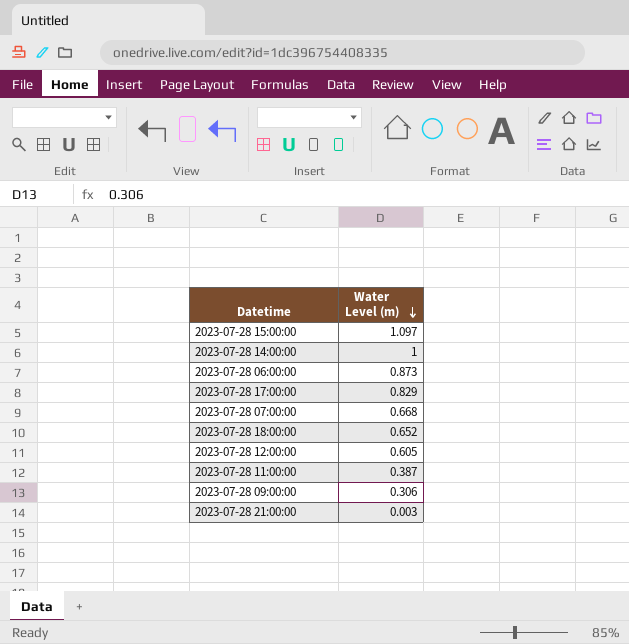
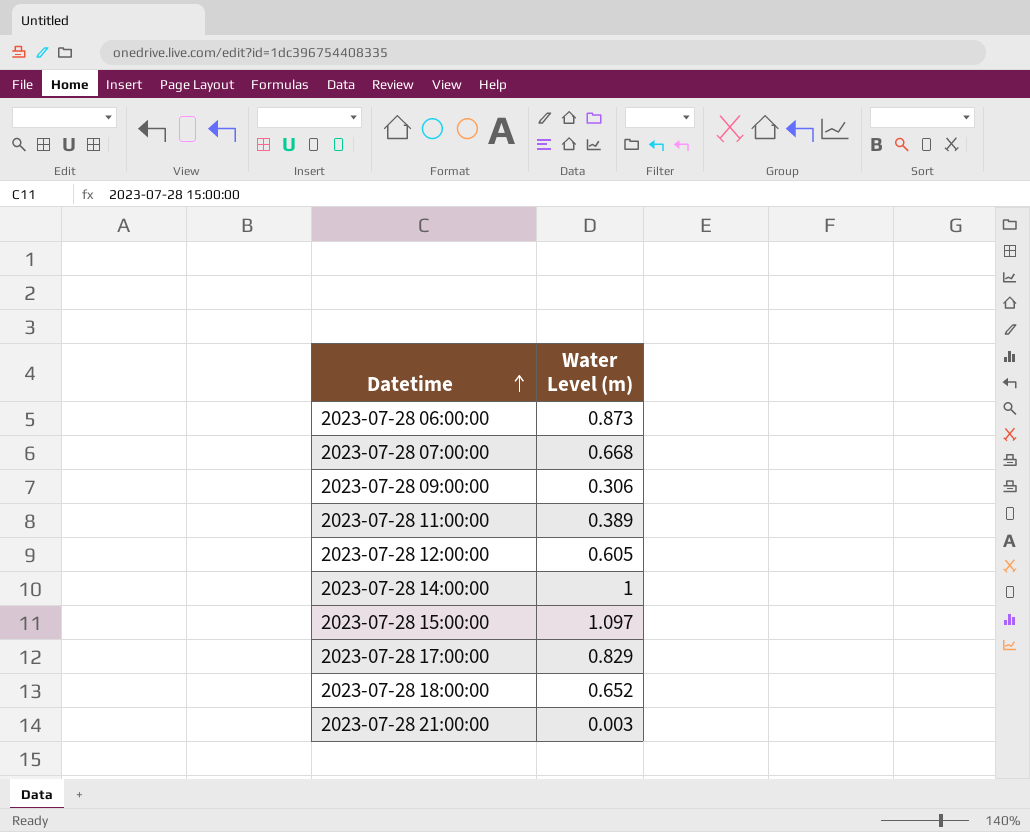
row order: Water Level (m) descending -> Datetime ascending
2023-07-28 11:00:00 | Water Level (m): 0.387 -> 0.389

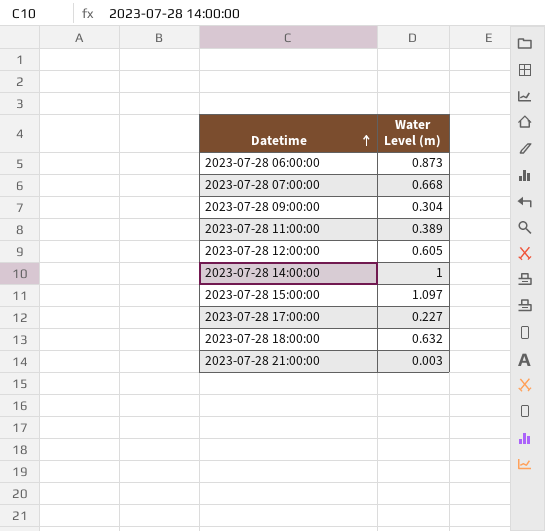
2023-07-28 09:00:00 | Water Level (m): 0.306 -> 0.304
2023-07-28 17:00:00 | Water Level (m): 0.829 -> 0.227
2023-07-28 18:00:00 | Water Level (m): 0.652 -> 0.632

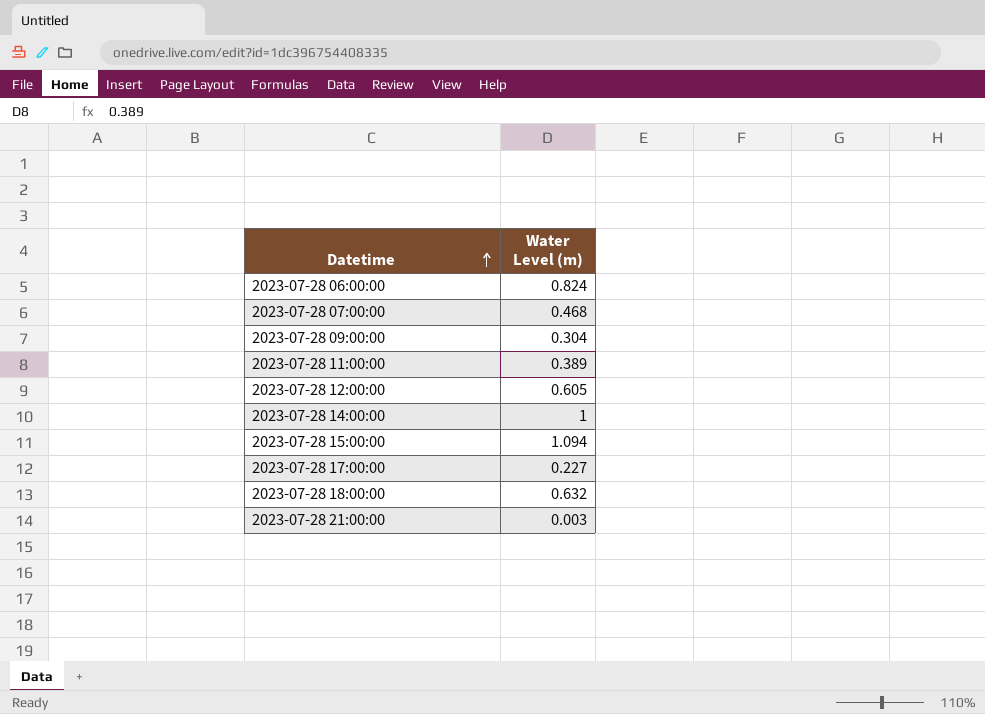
2023-07-28 06:00:00 | Water Level (m): 0.873 -> 0.824
2023-07-28 07:00:00 | Water Level (m): 0.668 -> 0.468
2023-07-28 15:00:00 | Water Level (m): 1.097 -> 1.094

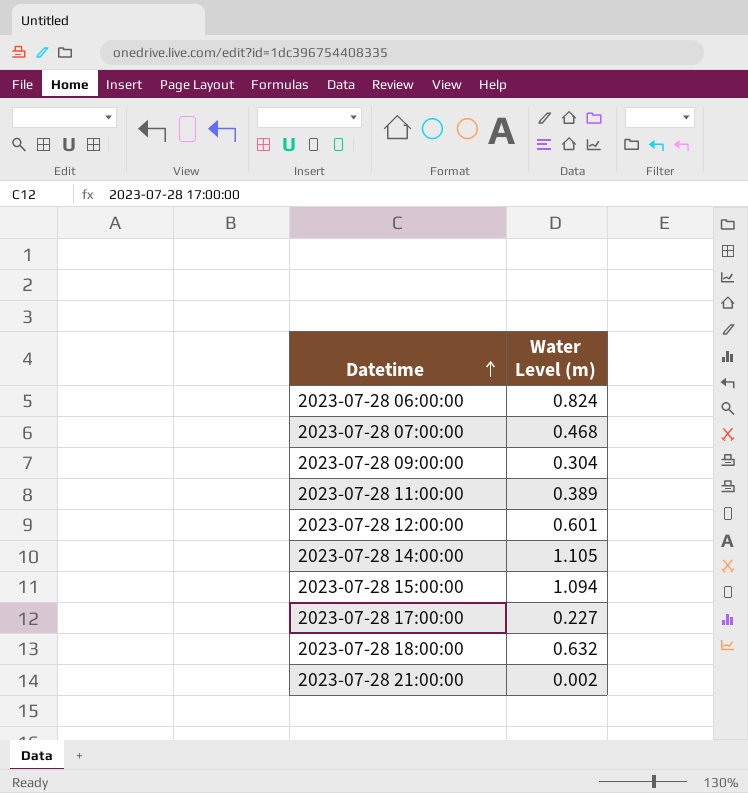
2023-07-28 12:00:00 | Water Level (m): 0.605 -> 0.601
2023-07-28 14:00:00 | Water Level (m): 1 -> 1.105
2023-07-28 21:00:00 | Water Level (m): 0.003 -> 0.002

